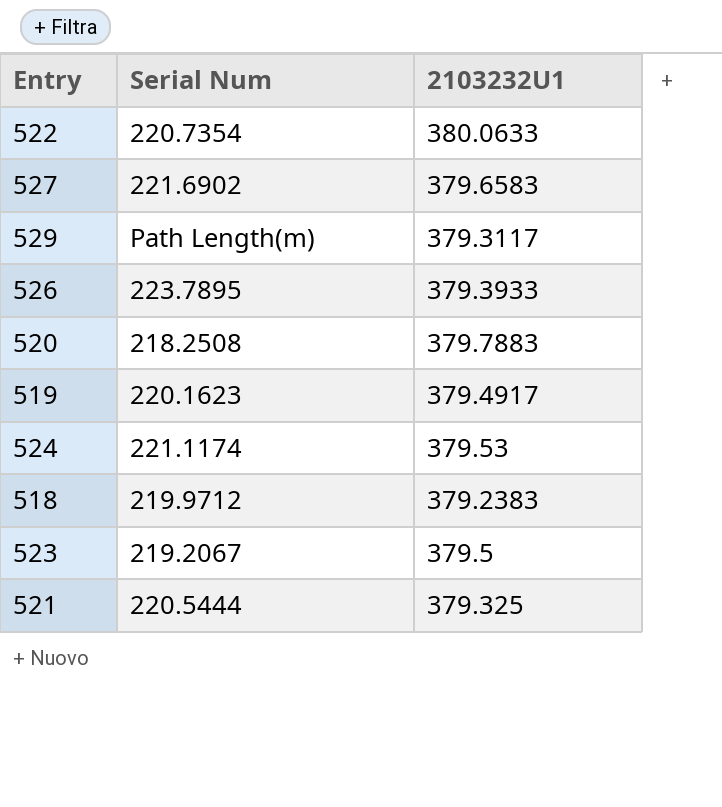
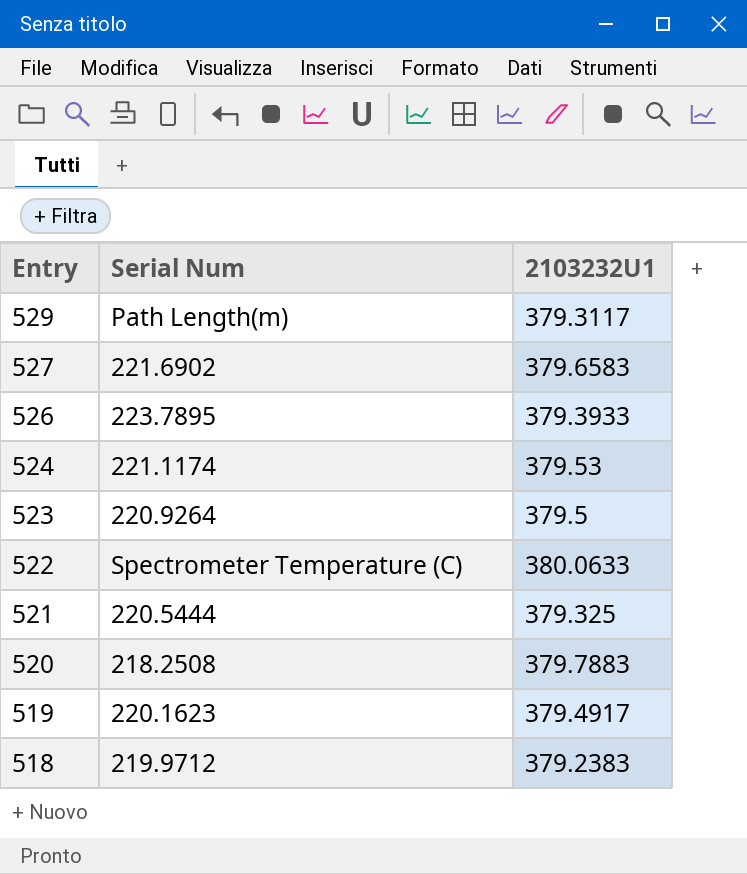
row order: none -> Entry descending
523 | Serial Num: 219.2067 -> 220.9264
522 | Serial Num: 220.7354 -> Spectrometer Temperature (C)

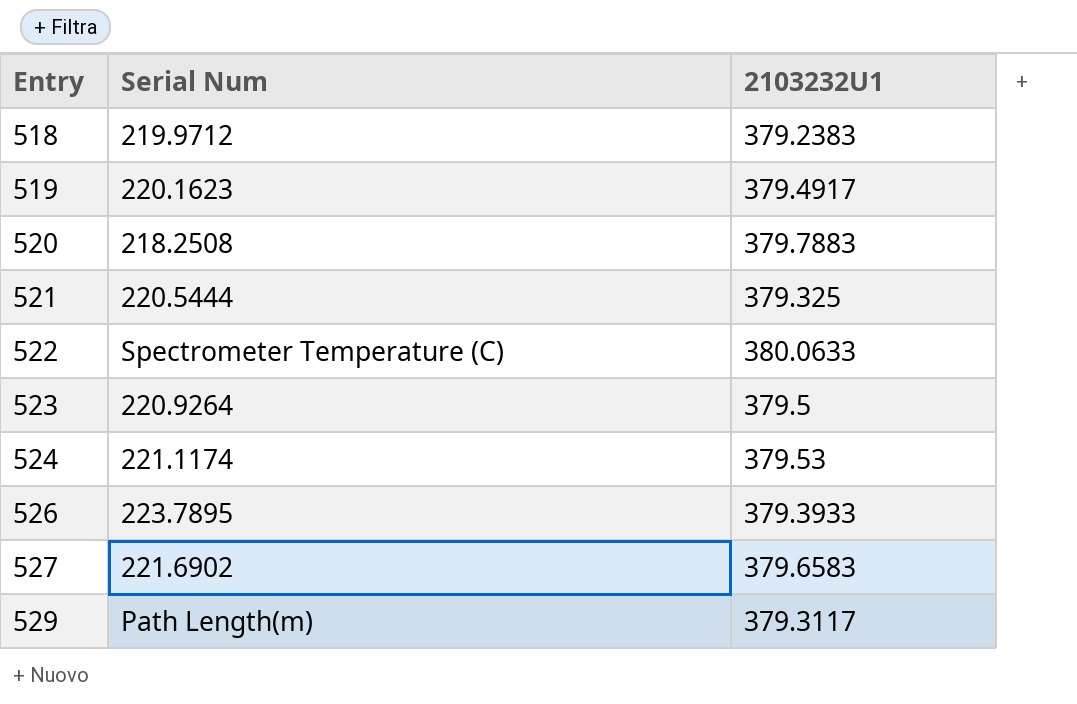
row order: Entry descending -> Entry ascending

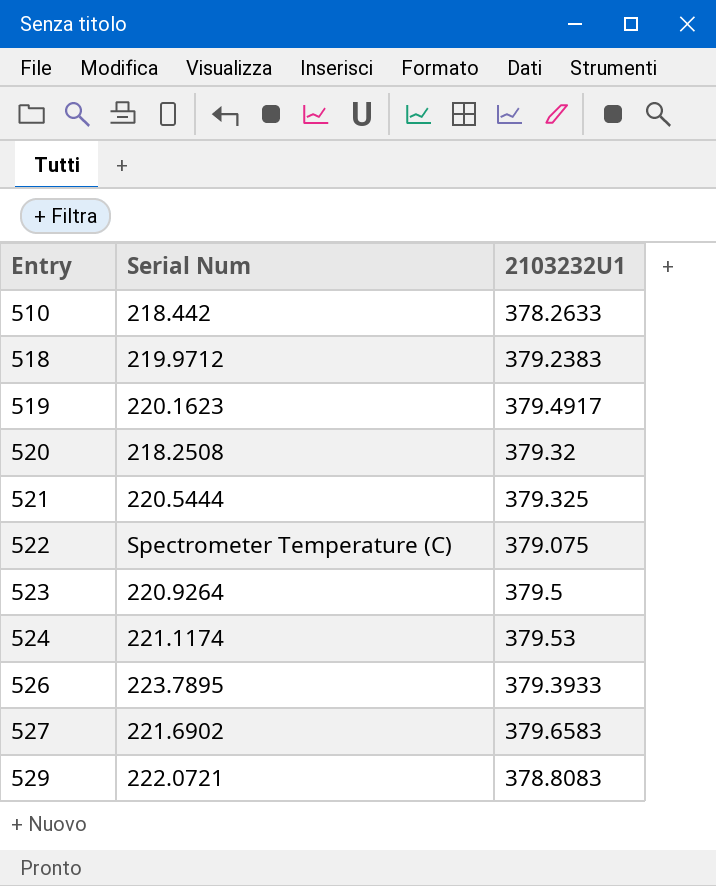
row 510: none -> 218.442 | 378.2633
520 | 2103232U1: 379.7883 -> 379.32
522 | 2103232U1: 380.0633 -> 379.075
529 | Serial Num: Path Length(m) -> 222.0721
529 | 2103232U1: 379.3117 -> 378.8083

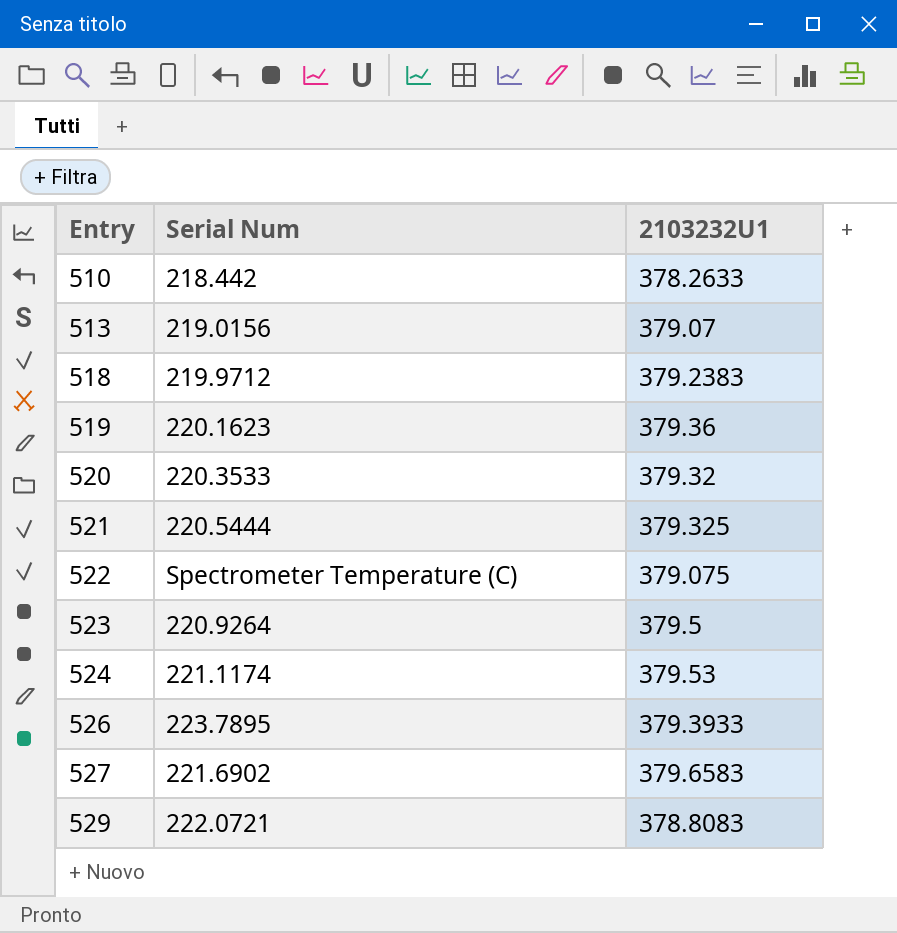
row 513: none -> 219.0156 | 379.07
519 | 2103232U1: 379.4917 -> 379.36
520 | Serial Num: 218.2508 -> 220.3533

